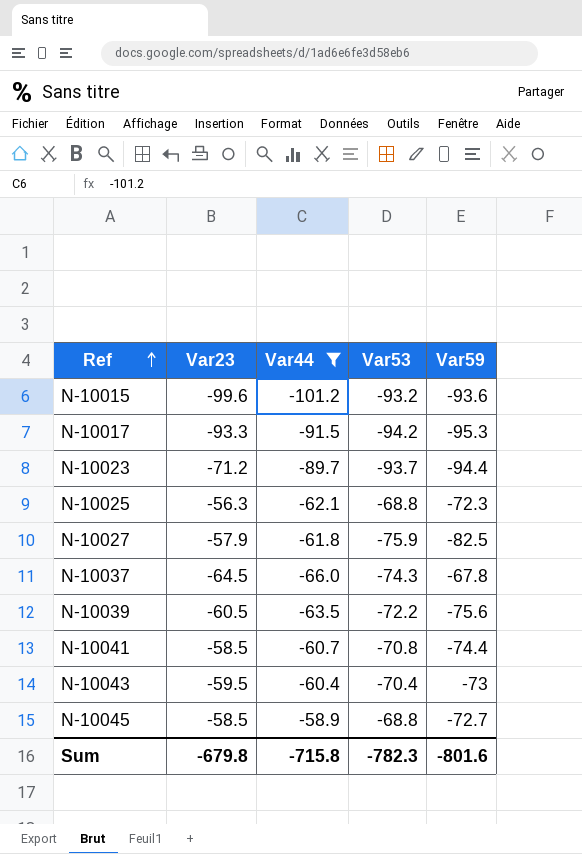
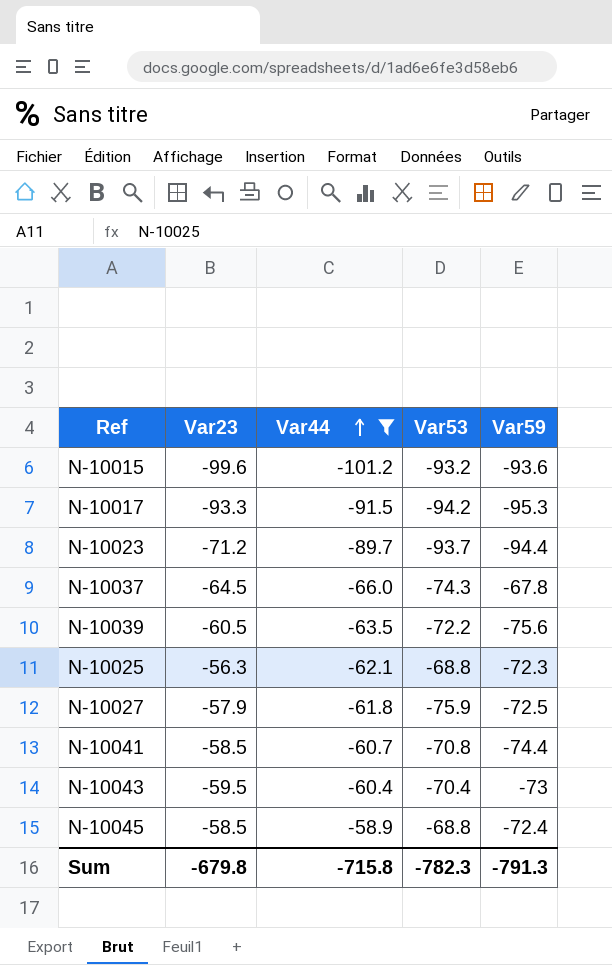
row order: Ref ascending -> Var44 ascending
N-10027 | Var59: -82.5 -> -72.5
N-10045 | Var59: -72.7 -> -72.4
Sum | Var59: -801.6 -> -791.3

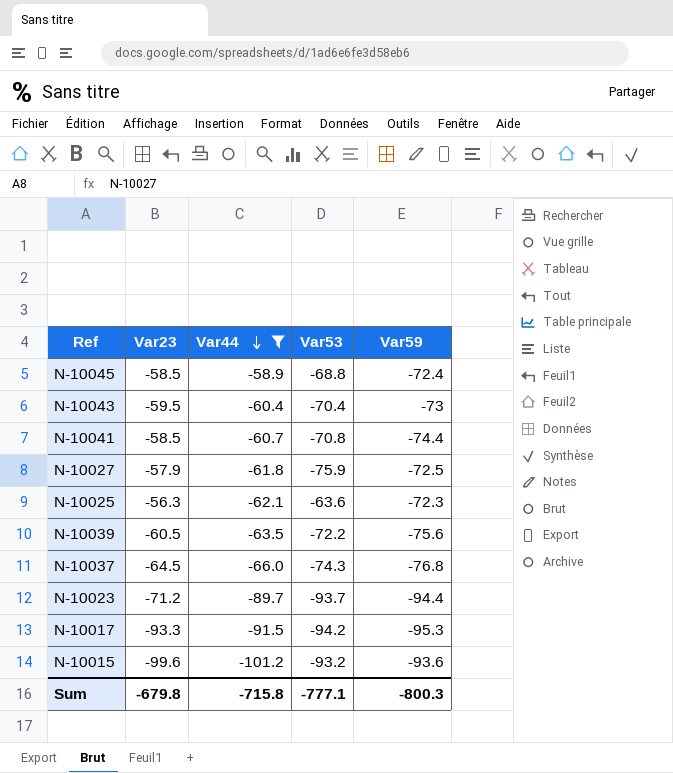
row order: Var44 ascending -> Var44 descending
N-10025 | Var53: -68.8 -> -63.6
N-10037 | Var59: -67.8 -> -76.8
Sum | Var53: -782.3 -> -777.1
Sum | Var59: -791.3 -> -800.3

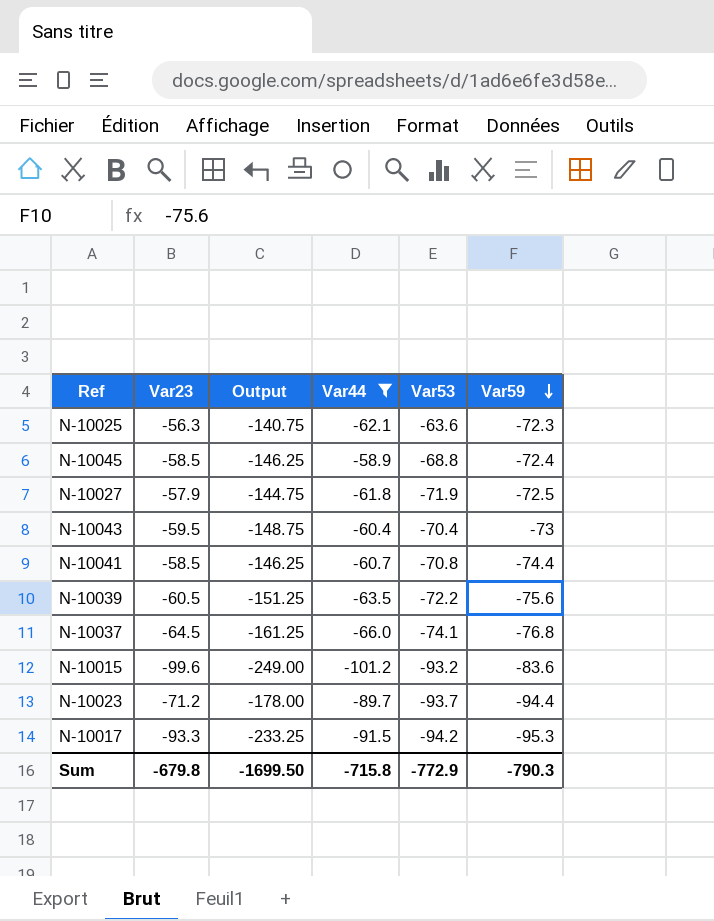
row order: Var44 descending -> Var59 descending
column Output | formula: none -> [Var23] * 2.5
N-10027 | Var53: -75.9 -> -71.9
N-10037 | Var53: -74.3 -> -74.1
N-10015 | Var59: -93.6 -> -83.6
Sum | Var53: -777.1 -> -772.9
Sum | Var59: -800.3 -> -790.3

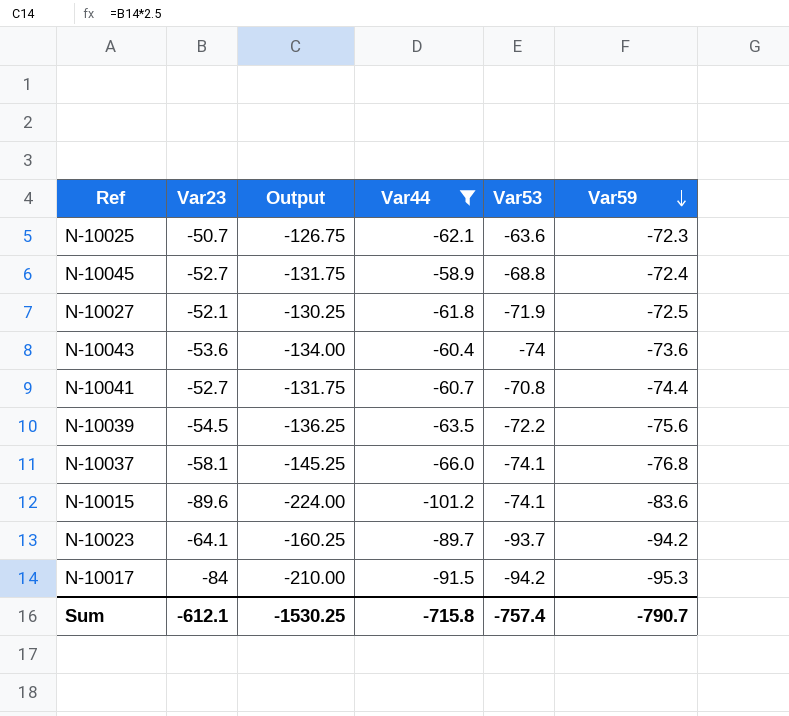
N-10025 | Var23: -56.3 -> -50.7
N-10025 | Output: -140.75 -> -126.75
N-10045 | Var23: -58.5 -> -52.7
N-10045 | Output: -146.25 -> -131.75
N-10027 | Var23: -57.9 -> -52.1
N-10027 | Output: -144.75 -> -130.25
N-10043 | Var23: -59.5 -> -53.6
N-10043 | Output: -148.75 -> -134.00
N-10043 | Var53: -70.4 -> -74
N-10043 | Var59: -73 -> -73.6
N-10041 | Var23: -58.5 -> -52.7
N-10041 | Output: -146.25 -> -131.75
N-10039 | Var23: -60.5 -> -54.5
N-10039 | Output: -151.25 -> -136.25
N-10037 | Var23: -64.5 -> -58.1
N-10037 | Output: -161.25 -> -145.25
N-10015 | Var23: -99.6 -> -89.6
N-10015 | Output: -249.00 -> -224.00
N-10015 | Var53: -93.2 -> -74.1
N-10023 | Var23: -71.2 -> -64.1
N-10023 | Output: -178.00 -> -160.25
N-10023 | Var59: -94.4 -> -94.2
N-10017 | Var23: -93.3 -> -84
N-10017 | Output: -233.25 -> -210.00
Sum | Var23: -679.8 -> -612.1
Sum | Output: -1699.50 -> -1530.25
Sum | Var53: -772.9 -> -757.4
Sum | Var59: -790.3 -> -790.7

